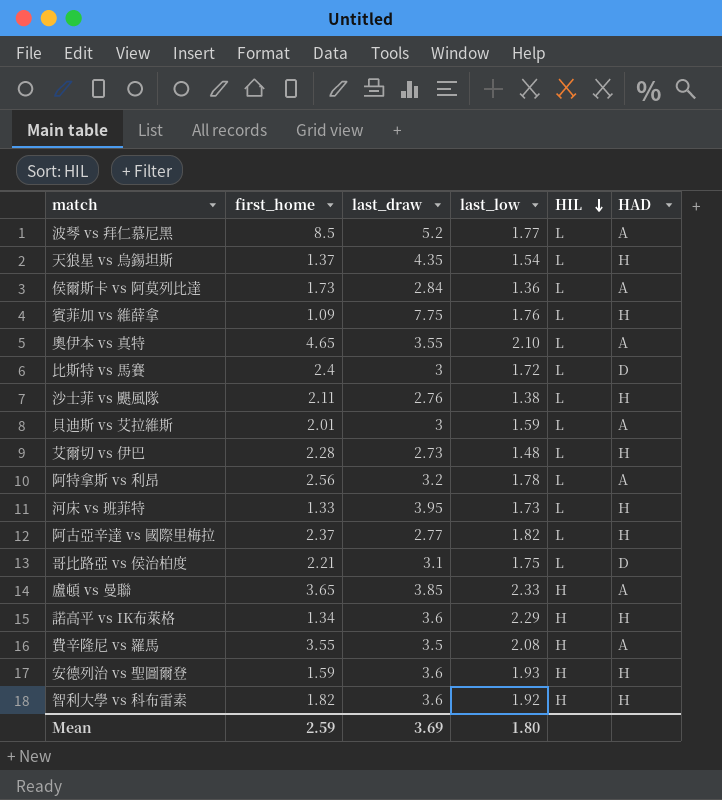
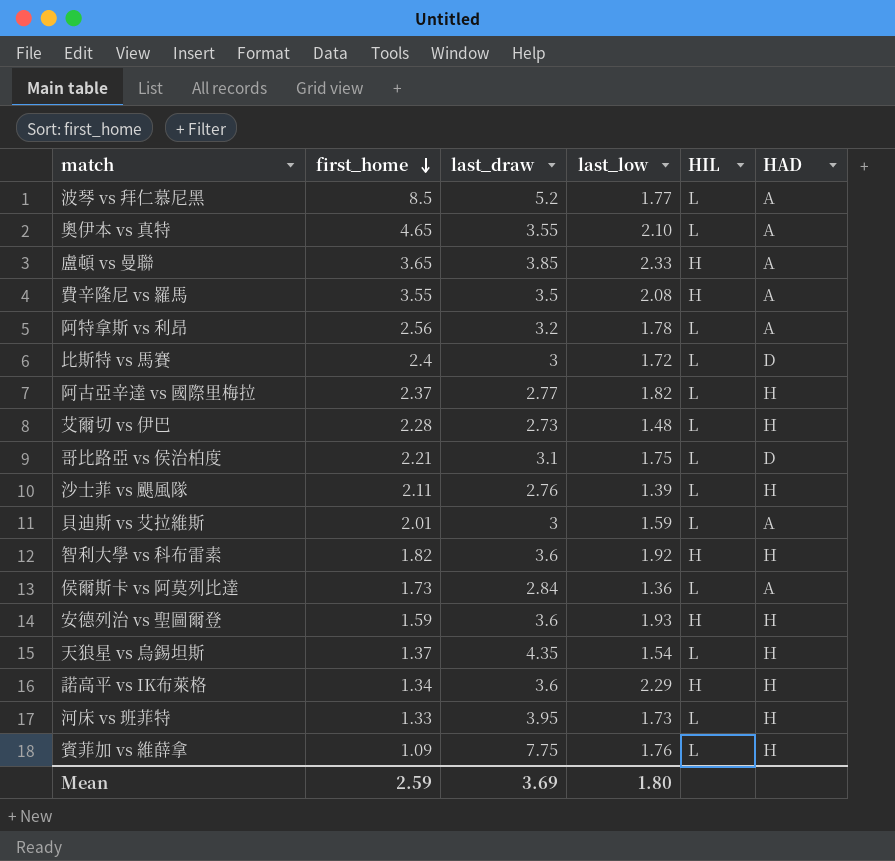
row order: HIL descending -> first_home descending
沙士菲 vs 颶風隊 | last_low: 1.38 -> 1.39

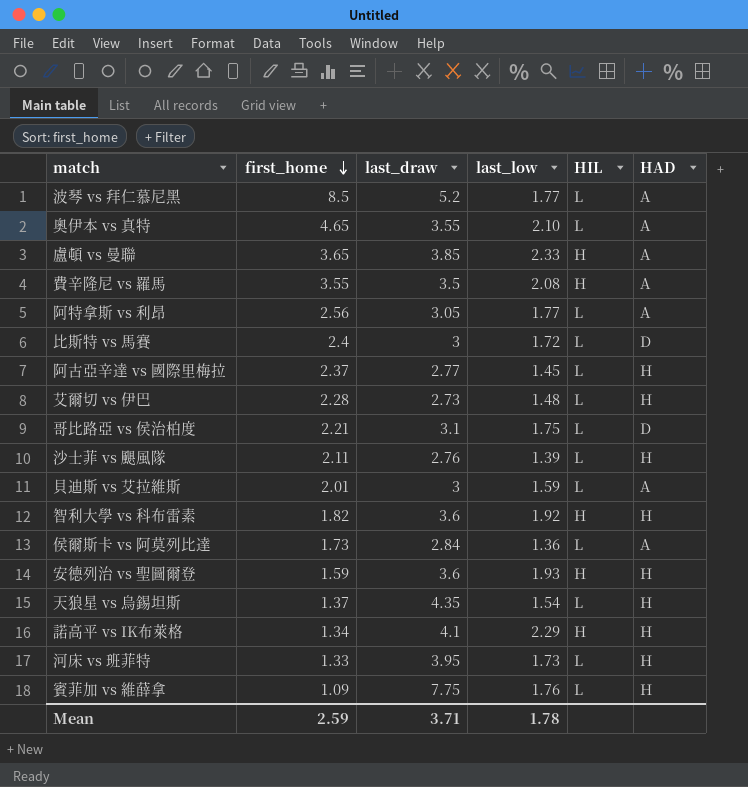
阿特拿斯 vs 利昂 | last_draw: 3.2 -> 3.05
阿特拿斯 vs 利昂 | last_low: 1.78 -> 1.77
阿古亞辛達 vs 國際里梅拉 | last_low: 1.82 -> 1.45
諾高平 vs IK布萊格 | last_draw: 3.6 -> 4.1
Mean | last_draw: 3.69 -> 3.71
Mean | last_low: 1.80 -> 1.78

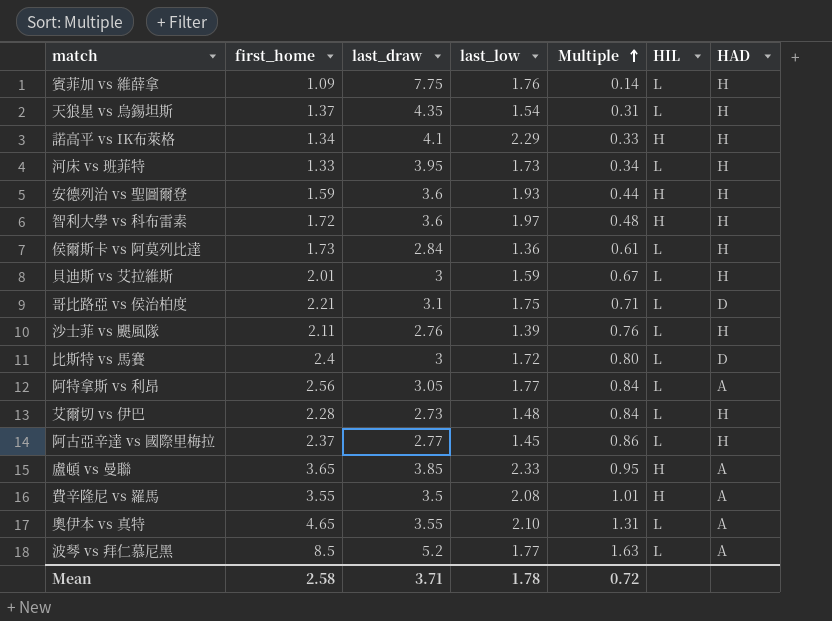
row order: first_home descending -> Multiple ascending
column Multiple | formula: none -> [first_home] / [last_draw]
智利大學 vs 科布雷素 | first_home: 1.82 -> 1.72
智利大學 vs 科布雷素 | last_low: 1.92 -> 1.97
侯爾斯卡 vs 阿莫列比達 | HAD: A -> H
貝迪斯 vs 艾拉維斯 | HAD: A -> H
Mean | first_home: 2.59 -> 2.58

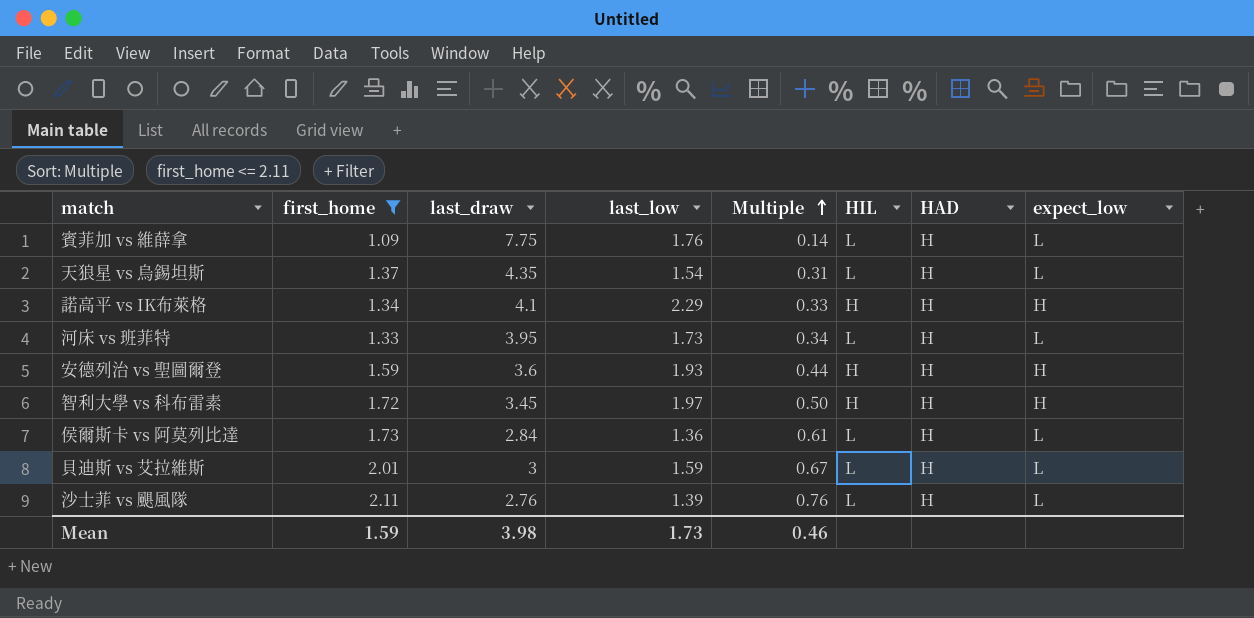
filter: none -> first_home <= 2.11
column expect_low | position: none -> 8
智利大學 vs 科布雷素 | last_draw: 3.6 -> 3.45
智利大學 vs 科布雷素 | Multiple: 0.48 -> 0.50
Mean | first_home: 2.58 -> 1.59
Mean | last_draw: 3.71 -> 3.98
Mean | last_low: 1.78 -> 1.73
Mean | Multiple: 0.72 -> 0.46

